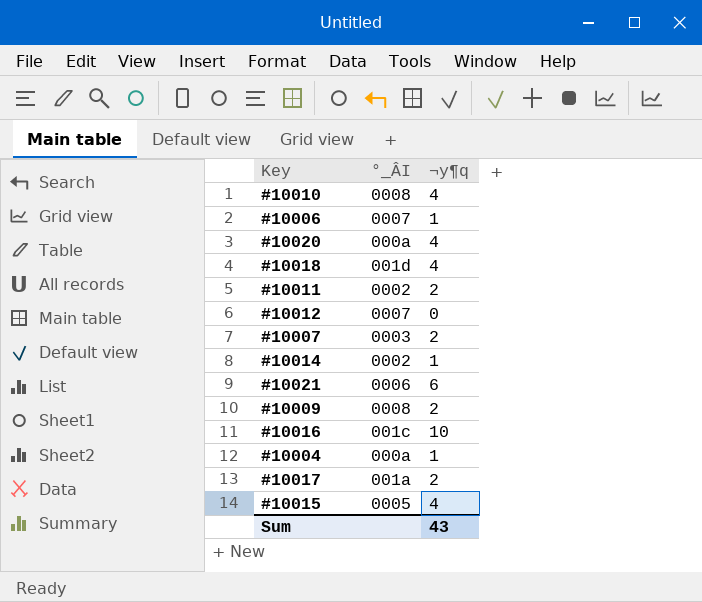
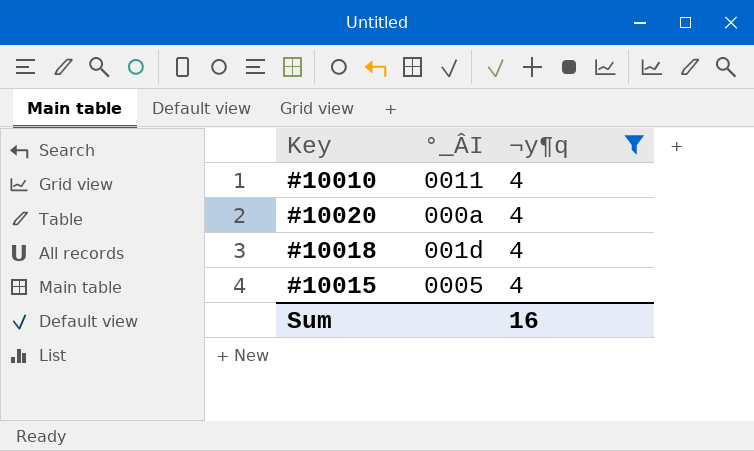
filter: none -> ¬y¶q = 4
#10010 | °_ÂI: 0008 -> 0011
Sum | ¬y¶q: 43 -> 16

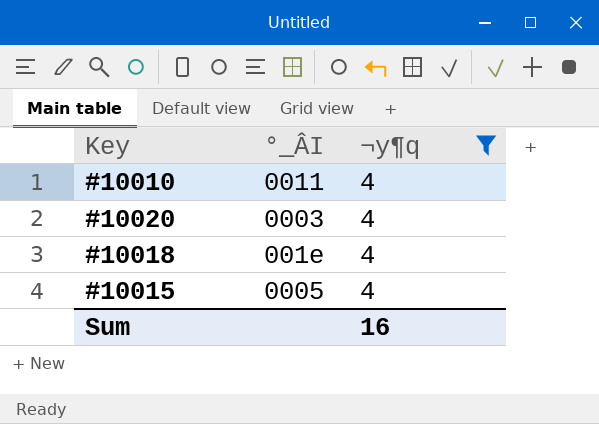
#10020 | °_ÂI: 000a -> 0003
#10018 | °_ÂI: 001d -> 001e

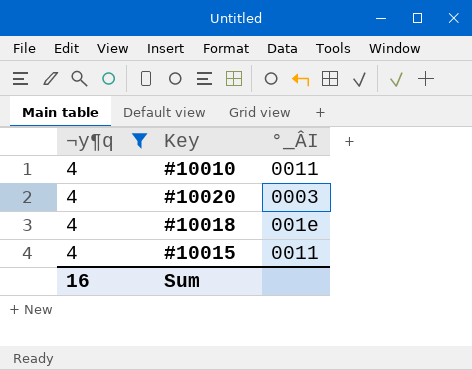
column ¬y¶q | position: 3 -> 1
#10015 | °_ÂI: 0005 -> 0011

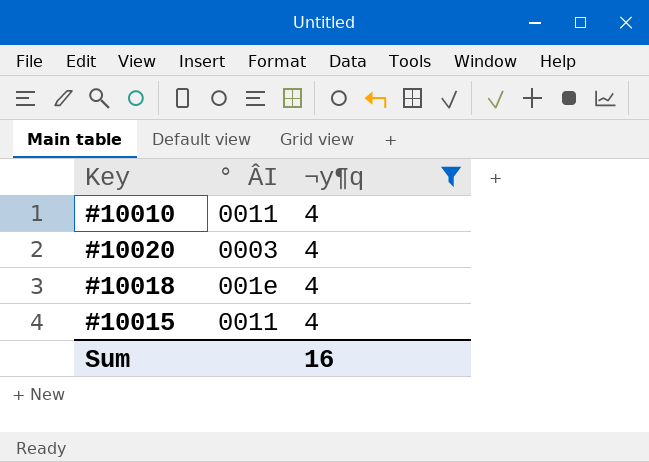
column name: °_ÂI -> ° ÂI
column ¬y¶q | position: 1 -> 3

